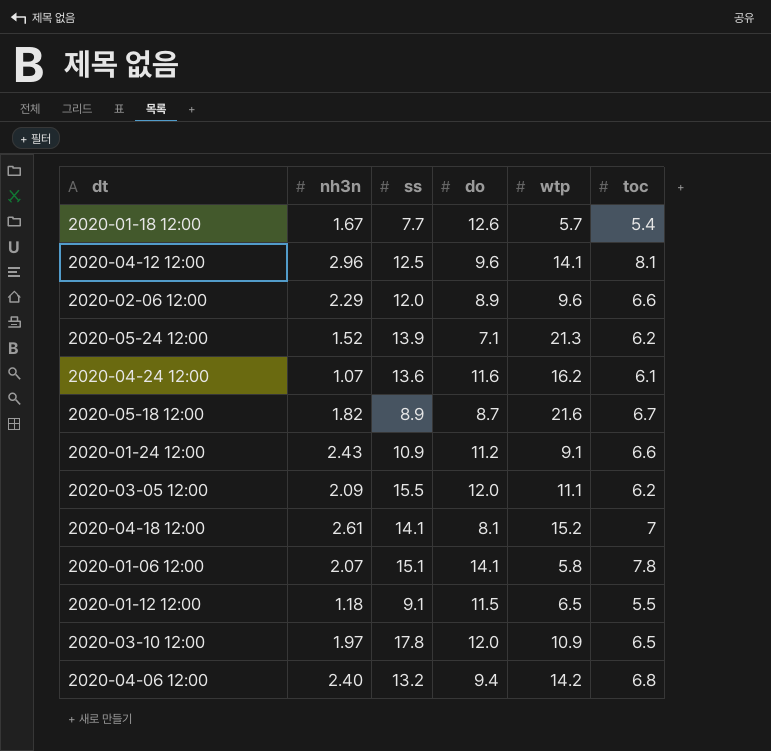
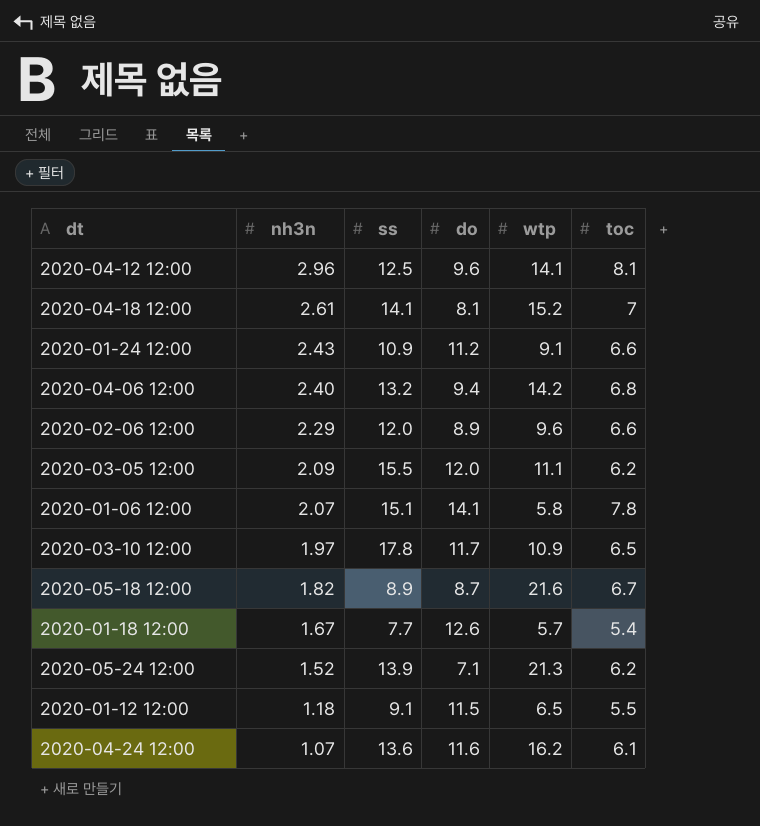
row order: none -> nh3n descending
2020-03-10 12:00 | do: 12.0 -> 11.7

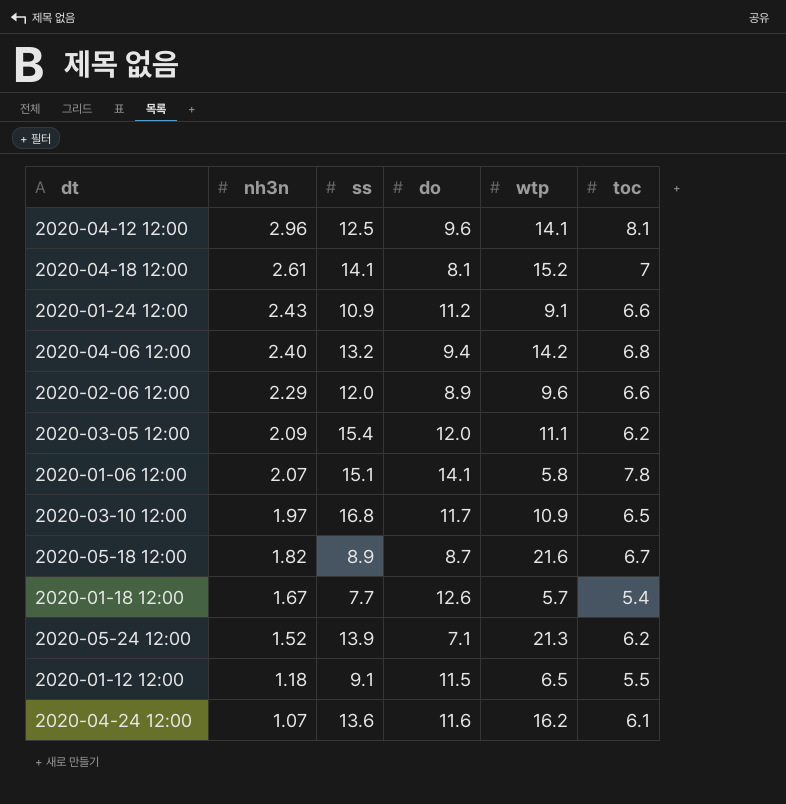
2020-03-05 12:00 | ss: 15.5 -> 15.4
2020-03-10 12:00 | ss: 17.8 -> 16.8

